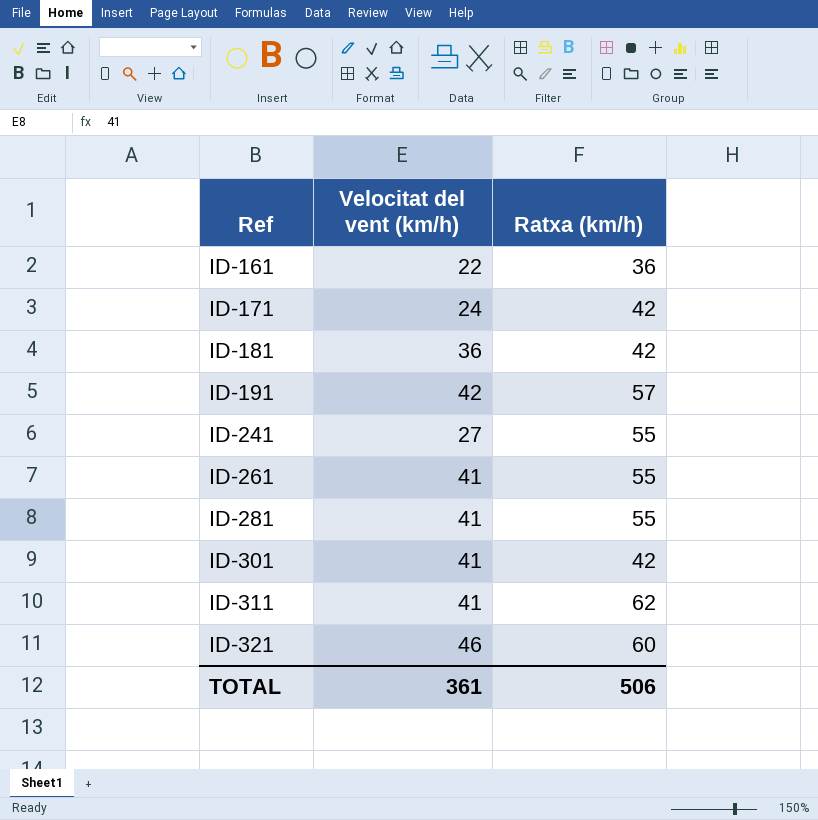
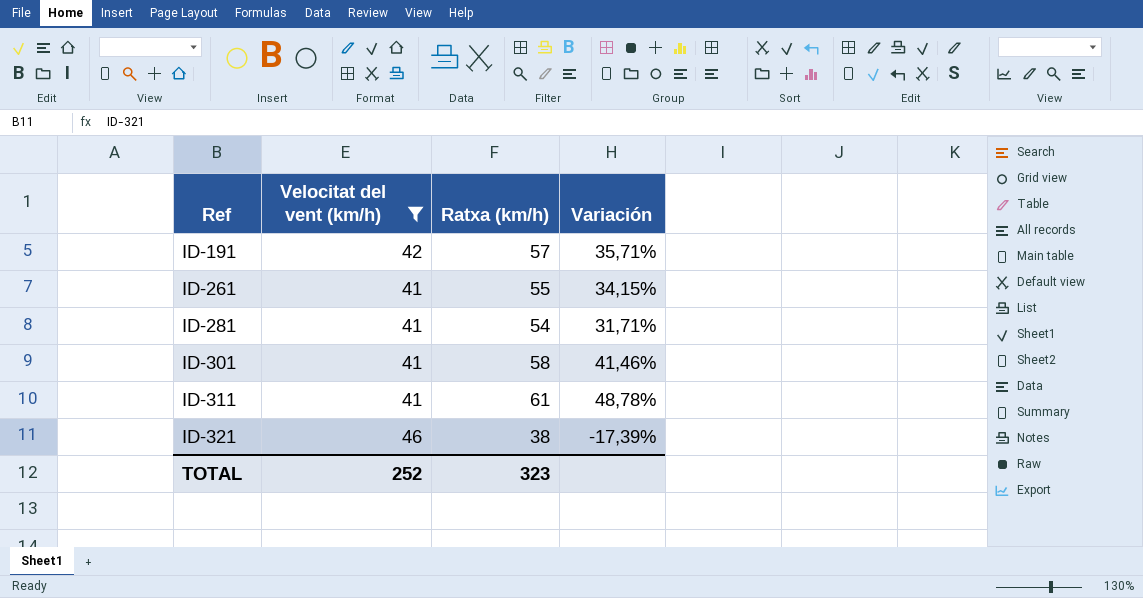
filter: none -> Velocitat del vent (km/h) >= 41
column Variación | formula: none -> ([Ratxa (km/h)] - [Velocitat del vent (km/h)]) / [Velocitat del vent (km/h)]
ID-281 | Ratxa (km/h): 55 -> 54
ID-301 | Ratxa (km/h): 42 -> 58
ID-311 | Ratxa (km/h): 62 -> 61
ID-321 | Ratxa (km/h): 60 -> 38
TOTAL | Velocitat del vent (km/h): 361 -> 252
TOTAL | Ratxa (km/h): 506 -> 323

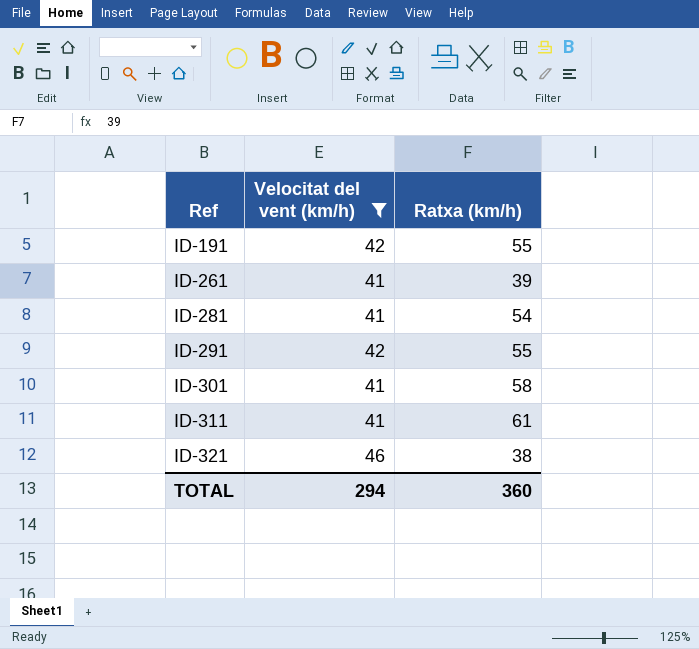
column Variación | formula: ([Ratxa (km/h)] - [Velocitat del vent (km/h)]) / [Velocitat del vent (km/h)] -> none
ID-191 | Ratxa (km/h): 57 -> 55
ID-261 | Ratxa (km/h): 55 -> 39
row ID-291: none -> 42 | 55
TOTAL | Velocitat del vent (km/h): 252 -> 294
TOTAL | Ratxa (km/h): 323 -> 360

